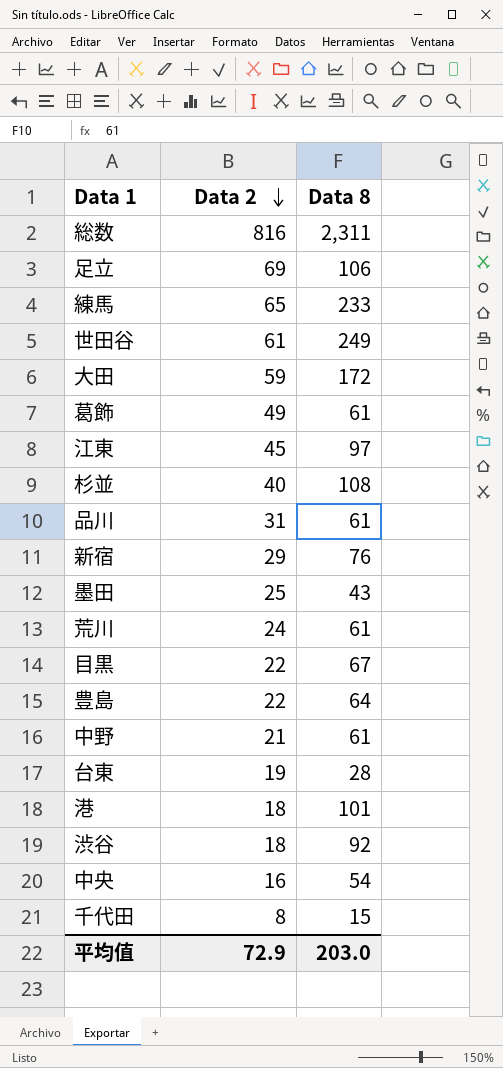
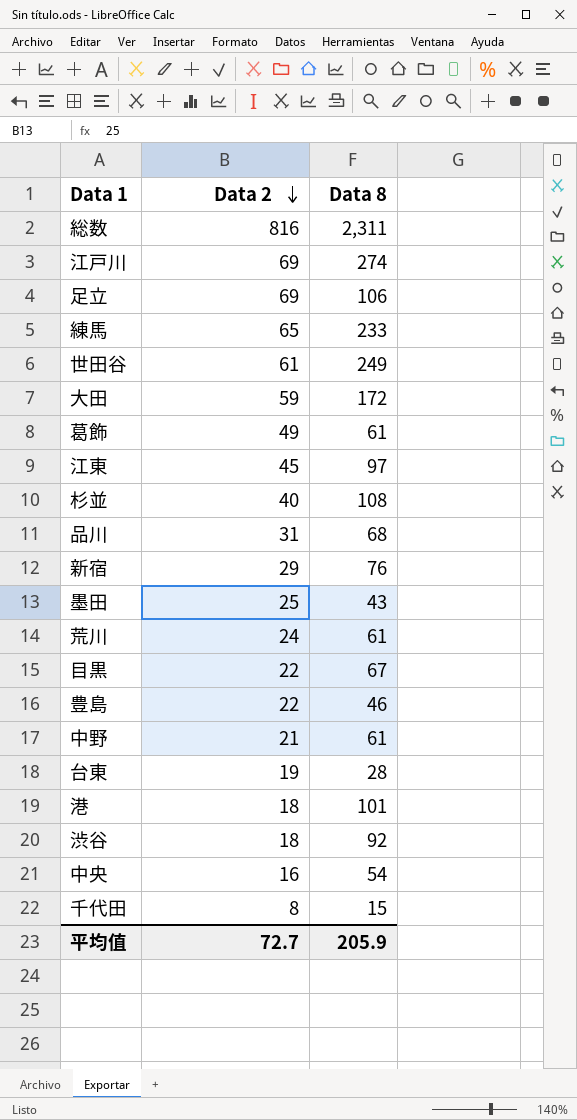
row 江戸川: none -> 69 | 274
品川 | Data 8: 61 -> 68
豊島 | Data 8: 64 -> 46
平均值 | Data 2: 72.9 -> 72.7
平均值 | Data 8: 203.0 -> 205.9

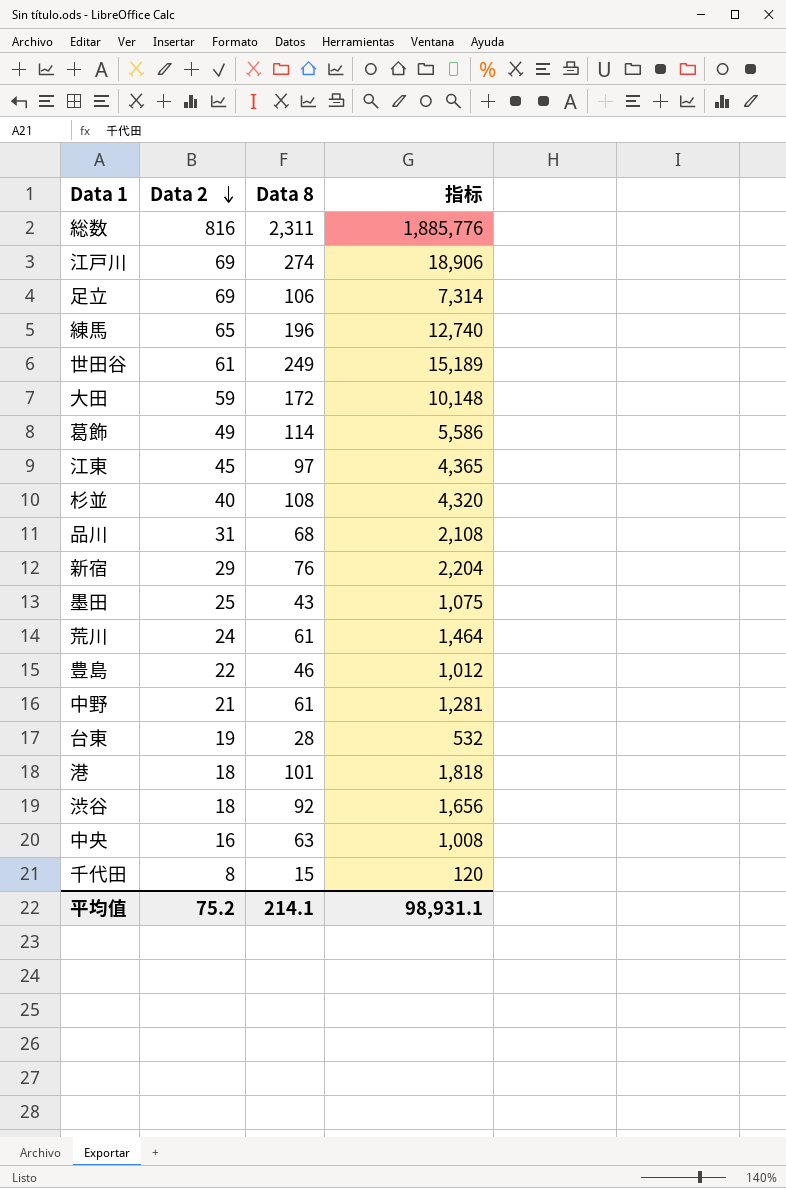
column 指标 | formula: none -> [Data 2] * [Data 8]
row 目黒: 22 | 67 -> none
練馬 | Data 8: 233 -> 196
葛飾 | Data 8: 61 -> 114
中央 | Data 8: 54 -> 63
平均值 | Data 2: 72.7 -> 75.2
平均值 | Data 8: 205.9 -> 214.1

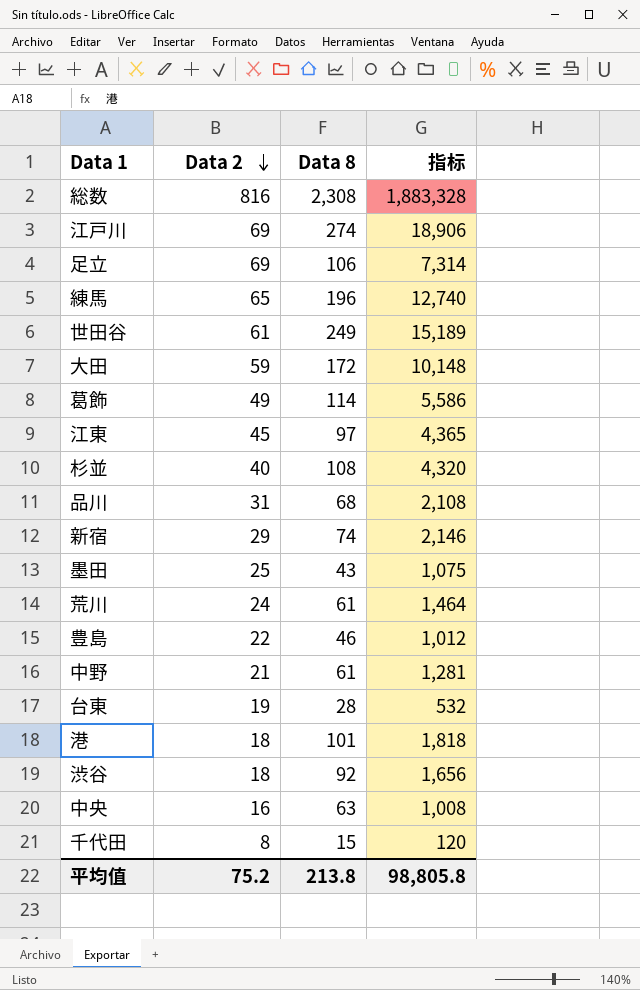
総数 | Data 8: 2,311 -> 2,308
総数 | 指标: 1,885,776 -> 1,883,328
新宿 | Data 8: 76 -> 74
新宿 | 指标: 2,204 -> 2,146
平均值 | Data 8: 214.1 -> 213.8
平均值 | 指标: 98,931.1 -> 98,805.8

